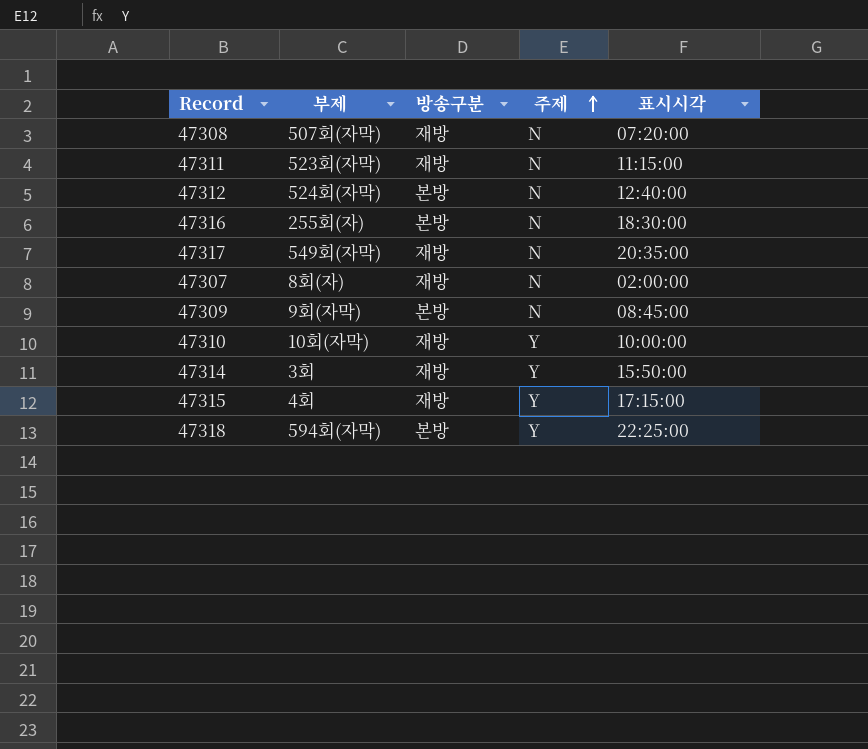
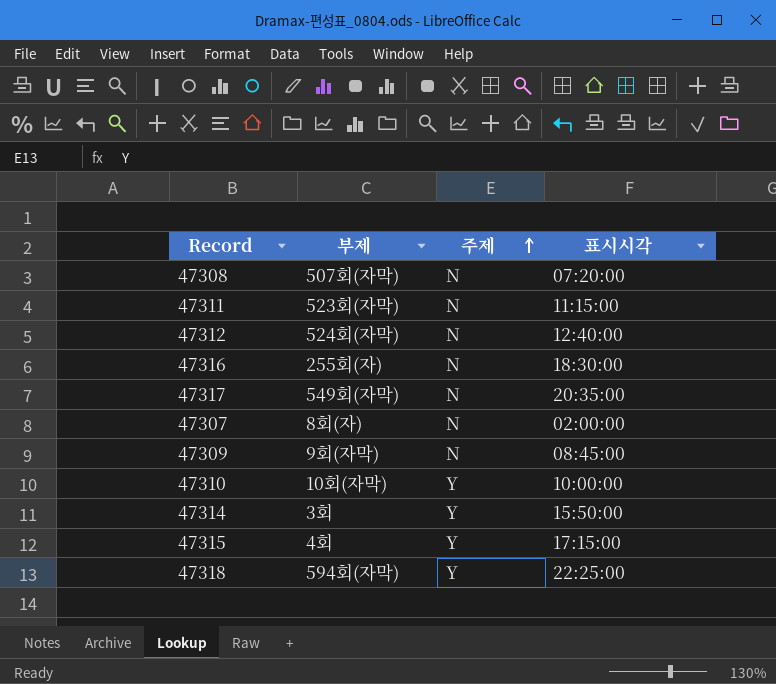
column 방송구분 | position: 3 -> none

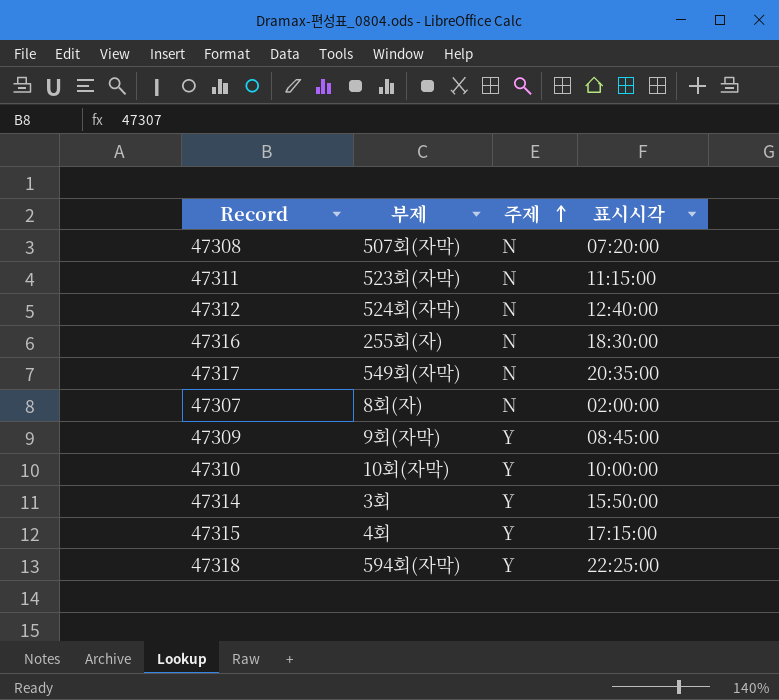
47309 | 주제: N -> Y

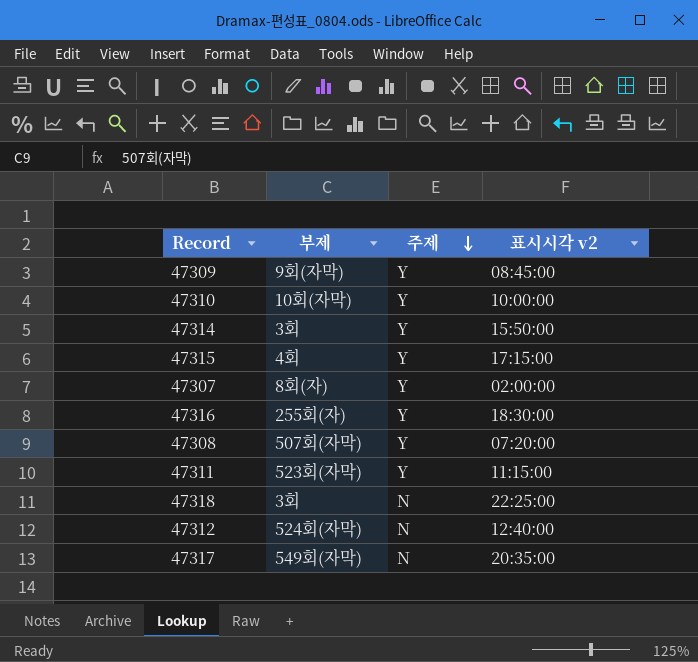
row order: 주제 ascending -> 주제 descending
column name: 표시시각 -> 표시시각 v2
47307 | 주제: N -> Y
47316 | 주제: N -> Y
47308 | 주제: N -> Y
47311 | 주제: N -> Y
47318 | 부제: 594회(자막) -> 3회
47318 | 주제: Y -> N

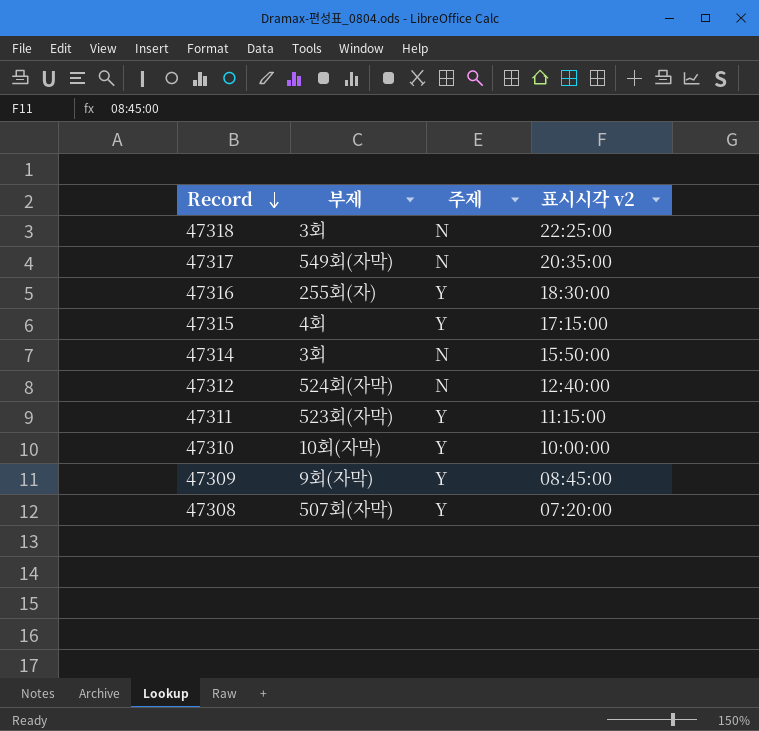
row order: 주제 descending -> Record descending
row 47307: 8회(자) | Y | 02:00:00 -> none
47314 | 주제: Y -> N

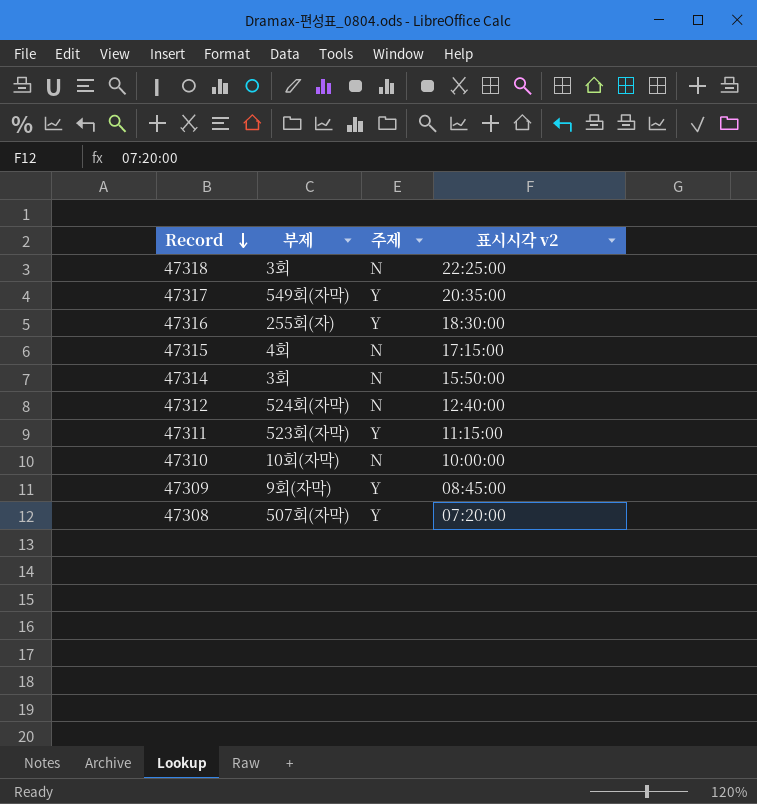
47317 | 주제: N -> Y
47315 | 주제: Y -> N
47310 | 주제: Y -> N

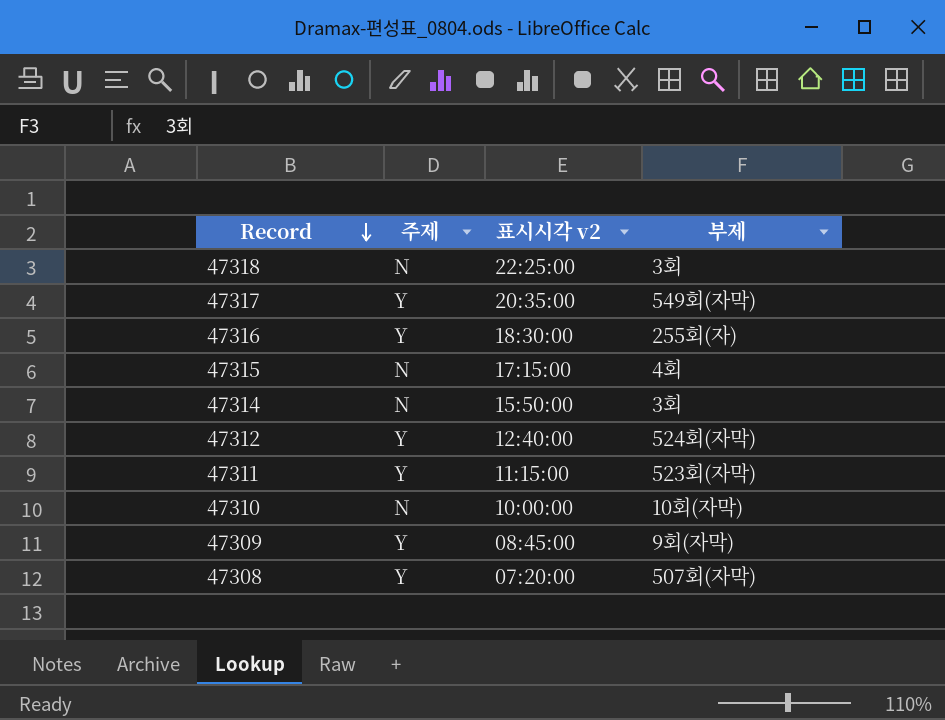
column 부제 | position: 2 -> 4
47312 | 주제: N -> Y

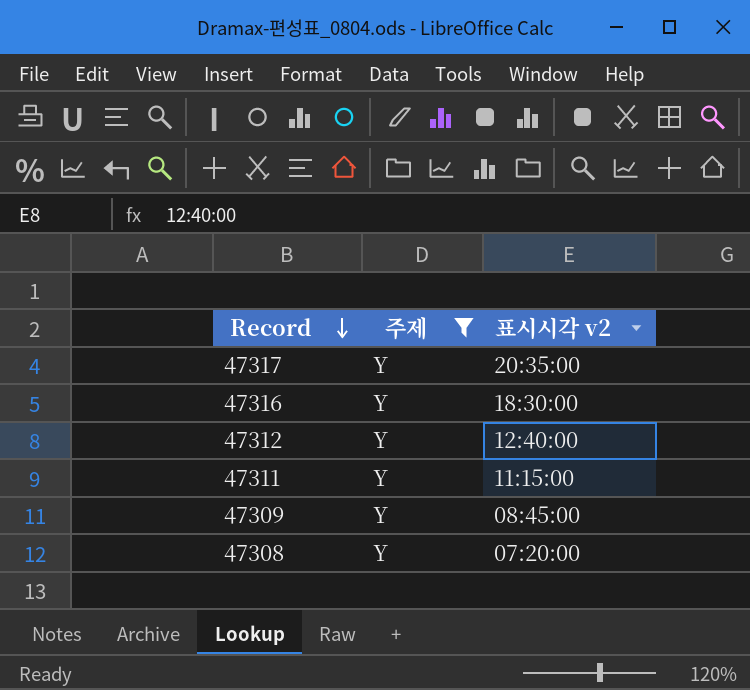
filter: none -> 주제 = Y
column 부제 | position: 4 -> none

